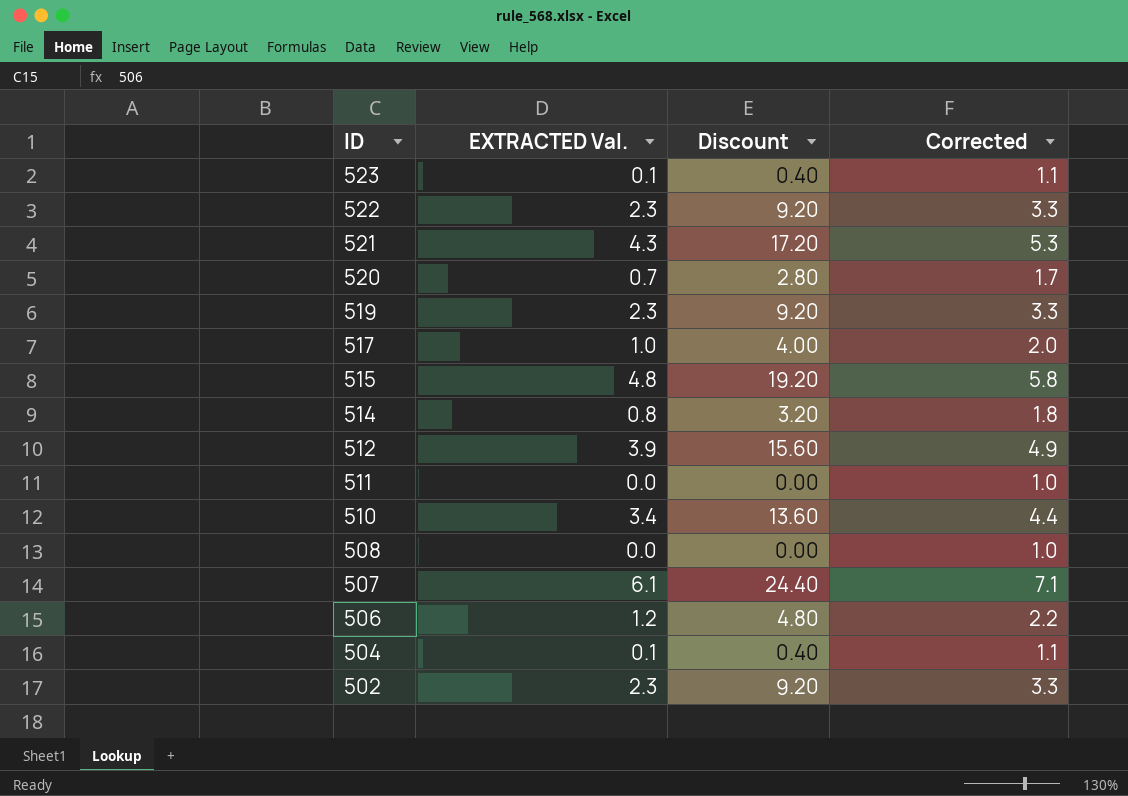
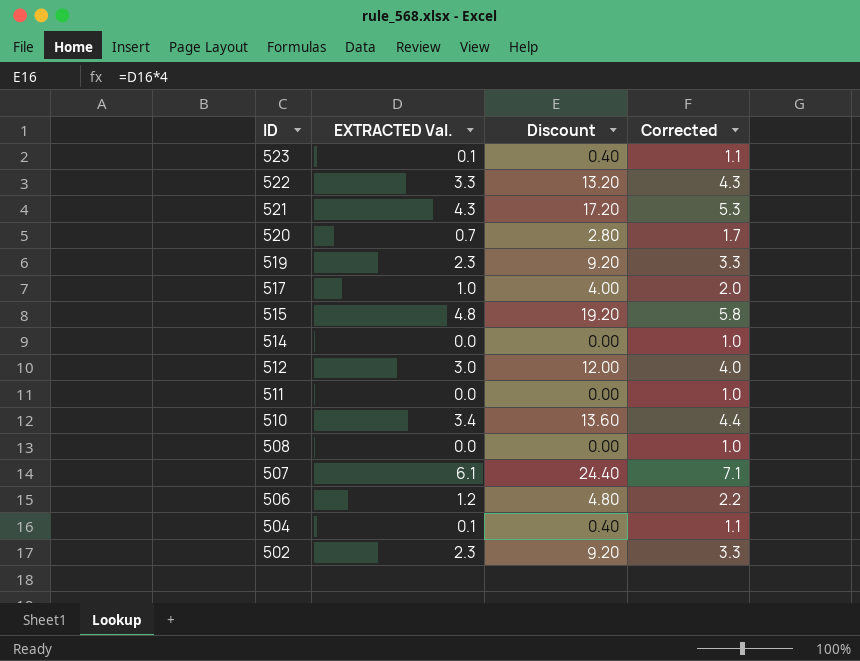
522 | EXTRACTED Val.: 2.3 -> 3.3
522 | Discount: 9.20 -> 13.20
522 | Corrected: 3.3 -> 4.3
514 | EXTRACTED Val.: 0.8 -> 0.0
514 | Discount: 3.20 -> 0.00
514 | Corrected: 1.8 -> 1.0
512 | EXTRACTED Val.: 3.9 -> 3.0
512 | Discount: 15.60 -> 12.00
512 | Corrected: 4.9 -> 4.0

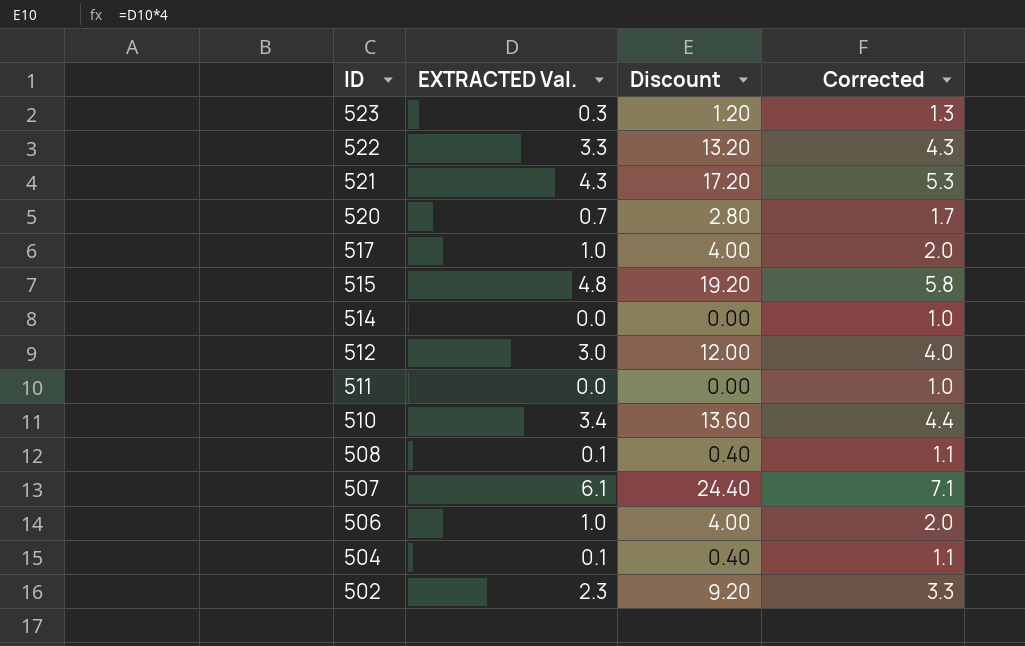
row 519: 2.3 | 9.20 | 3.3 -> none
523 | EXTRACTED Val.: 0.1 -> 0.3
523 | Discount: 0.40 -> 1.20
523 | Corrected: 1.1 -> 1.3
508 | EXTRACTED Val.: 0.0 -> 0.1
508 | Discount: 0.00 -> 0.40
508 | Corrected: 1.0 -> 1.1
506 | EXTRACTED Val.: 1.2 -> 1.0
506 | Discount: 4.80 -> 4.00
506 | Corrected: 2.2 -> 2.0

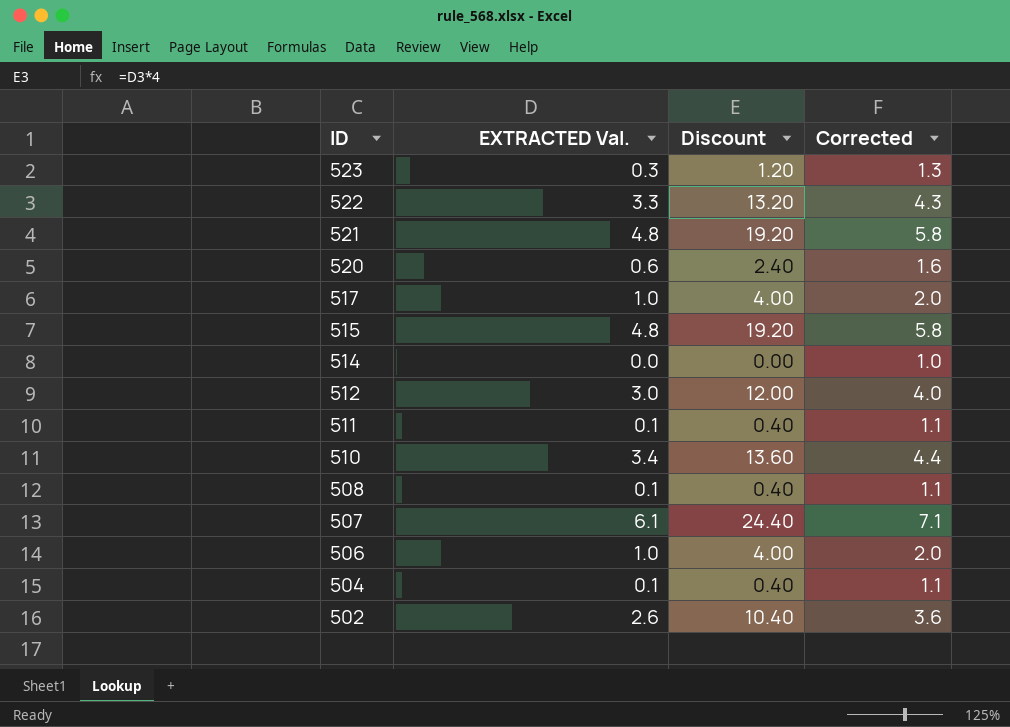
521 | EXTRACTED Val.: 4.3 -> 4.8
521 | Discount: 17.20 -> 19.20
521 | Corrected: 5.3 -> 5.8
520 | EXTRACTED Val.: 0.7 -> 0.6
520 | Discount: 2.80 -> 2.40
520 | Corrected: 1.7 -> 1.6
511 | EXTRACTED Val.: 0.0 -> 0.1
511 | Discount: 0.00 -> 0.40
511 | Corrected: 1.0 -> 1.1
502 | EXTRACTED Val.: 2.3 -> 2.6
502 | Discount: 9.20 -> 10.40
502 | Corrected: 3.3 -> 3.6

